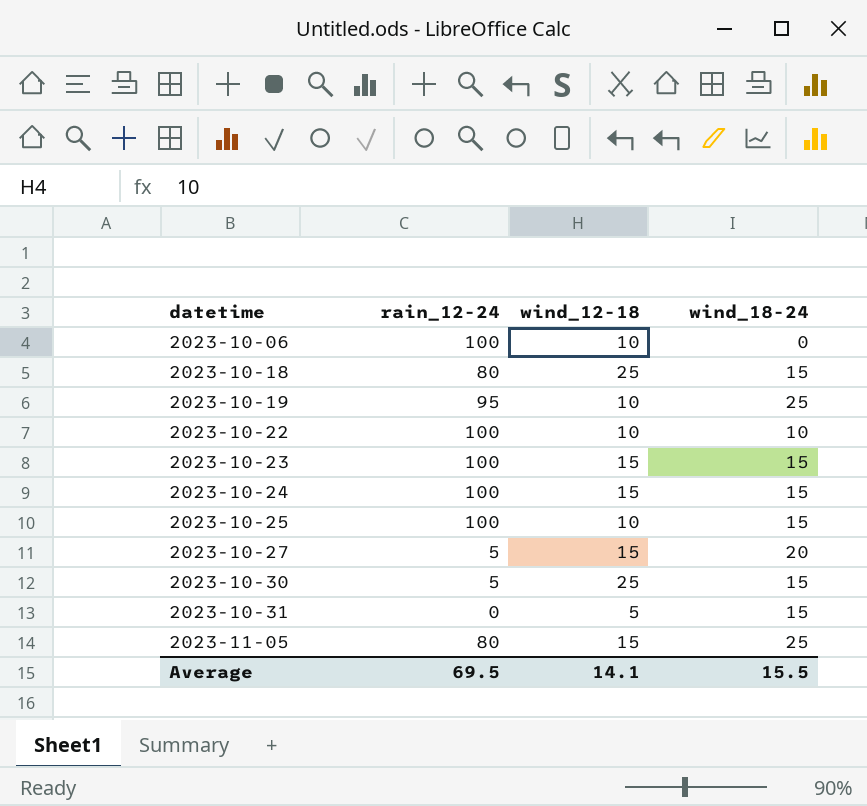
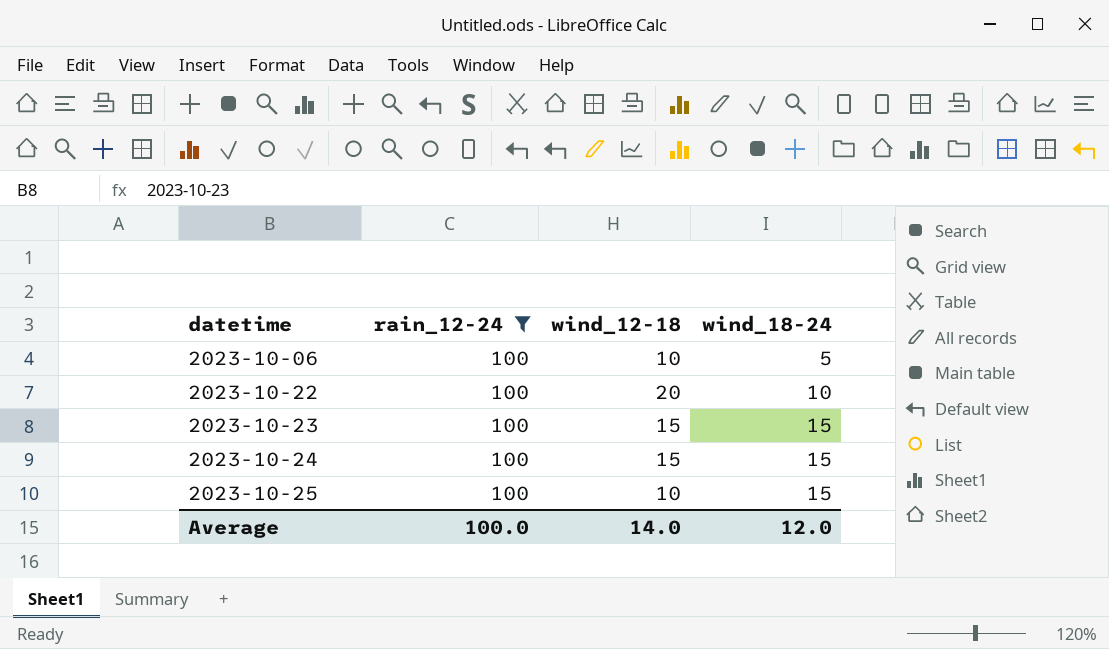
filter: none -> rain_12-24 = 100
2023-10-06 | wind_18-24: 0 -> 5
2023-10-22 | wind_12-18: 10 -> 20
Average | rain_12-24: 69.5 -> 100.0
Average | wind_12-18: 14.1 -> 14.0
Average | wind_18-24: 15.5 -> 12.0

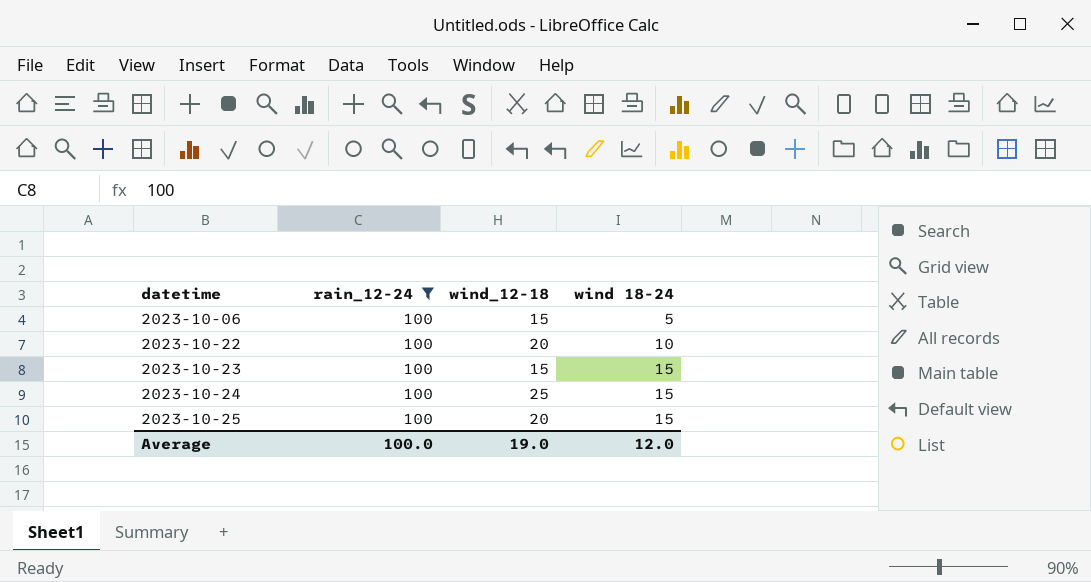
column name: wind_18-24 -> wind 18-24
2023-10-06 | wind_12-18: 10 -> 15
2023-10-24 | wind_12-18: 15 -> 25
2023-10-25 | wind_12-18: 10 -> 20
Average | wind_12-18: 14.0 -> 19.0

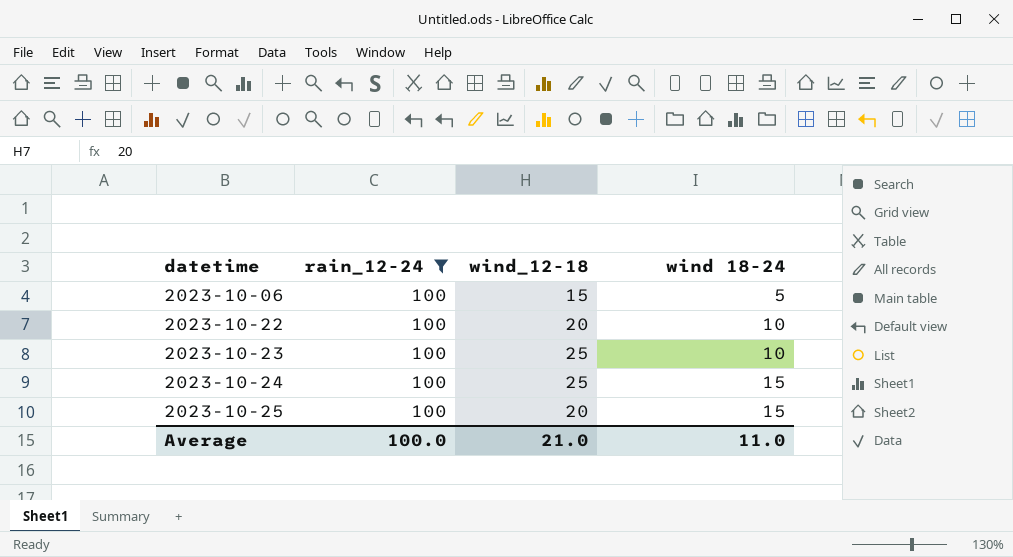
2023-10-23 | wind_12-18: 15 -> 25
2023-10-23 | wind 18-24: 15 -> 10
Average | wind_12-18: 19.0 -> 21.0
Average | wind 18-24: 12.0 -> 11.0

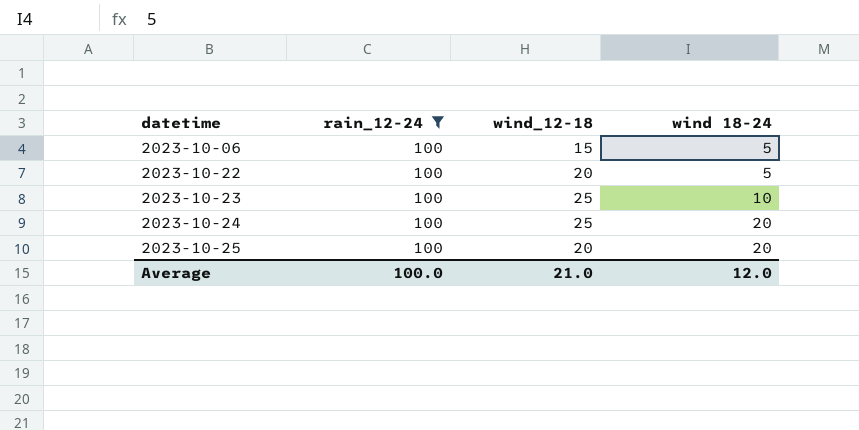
2023-10-22 | wind 18-24: 10 -> 5
2023-10-24 | wind 18-24: 15 -> 20
2023-10-25 | wind 18-24: 15 -> 20
Average | wind 18-24: 11.0 -> 12.0

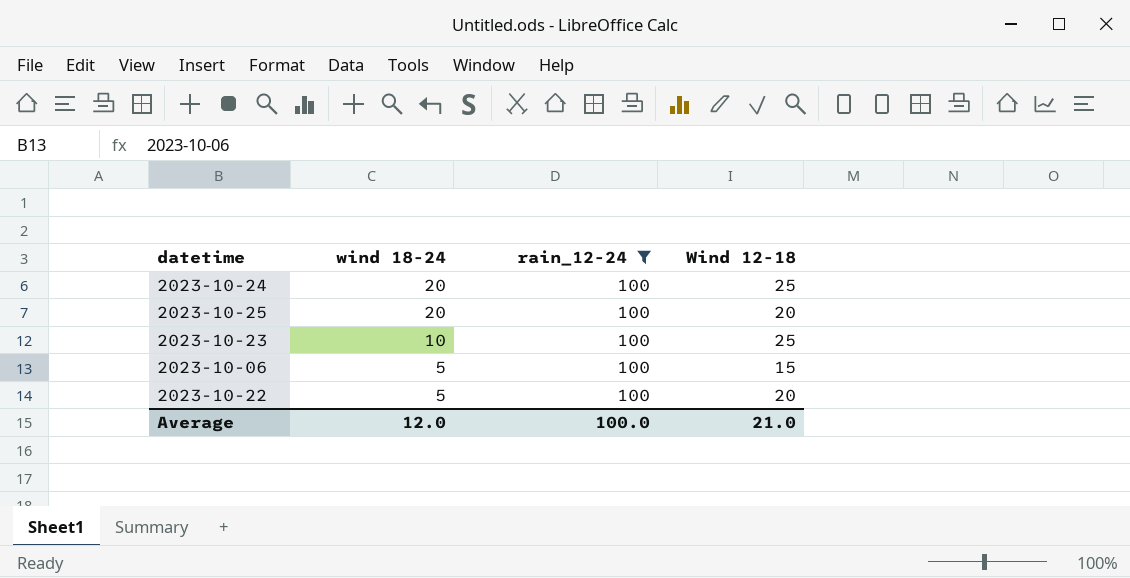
row order: datetime ascending -> wind 18-24 descending
column wind 18-24 | position: 4 -> 2
column name: wind_12-18 -> Wind 12-18

